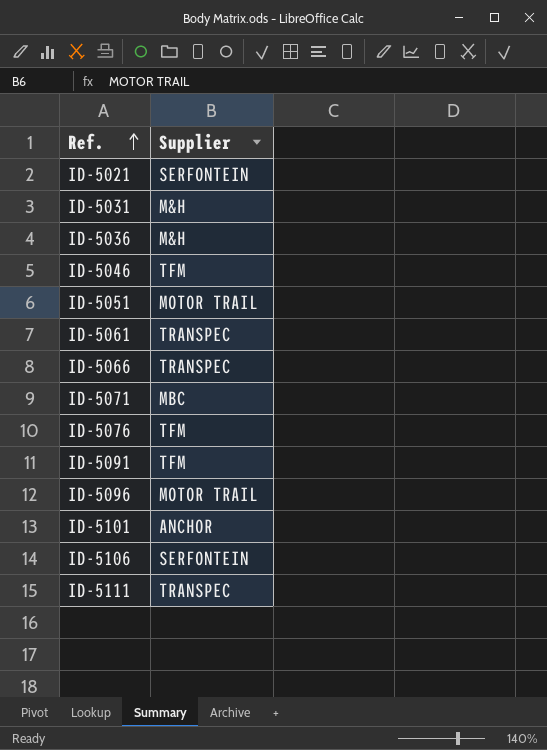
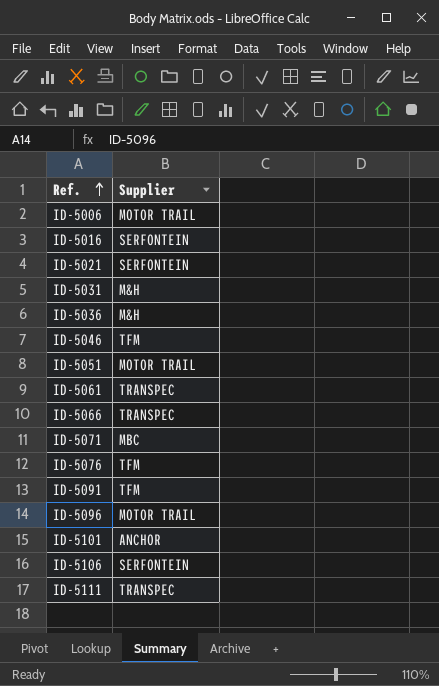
row ID-5006: none -> MOTOR TRAIL
row ID-5016: none -> SERFONTEIN

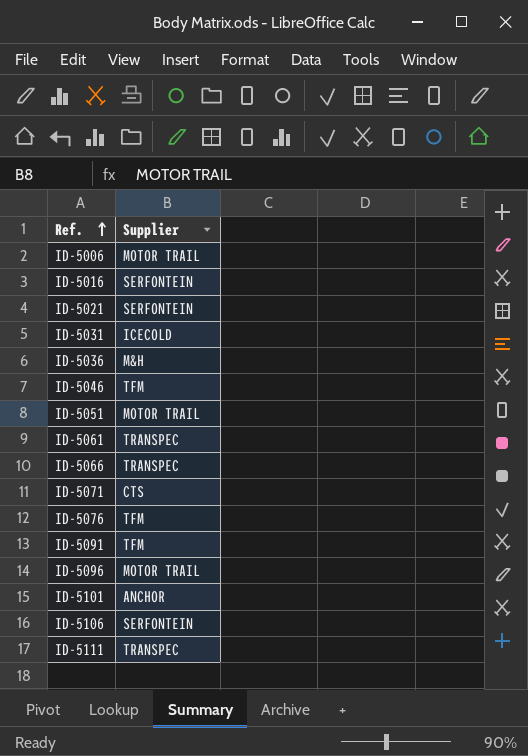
ID-5031 | Supplier: M&H -> ICECOLD
ID-5071 | Supplier: MBC -> CTS

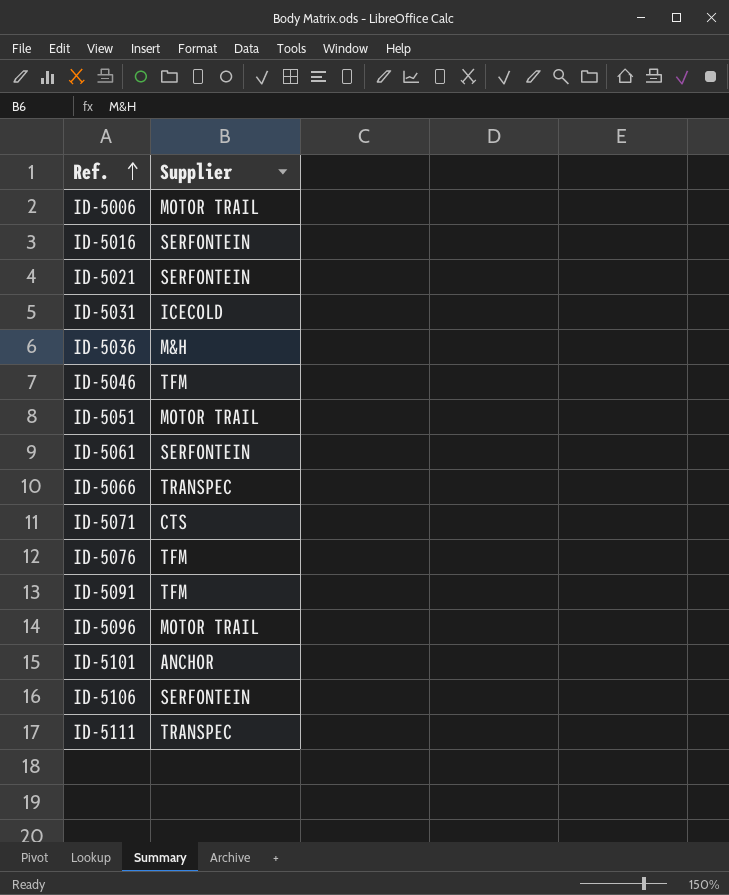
ID-5061 | Supplier: TRANSPEC -> SERFONTEIN

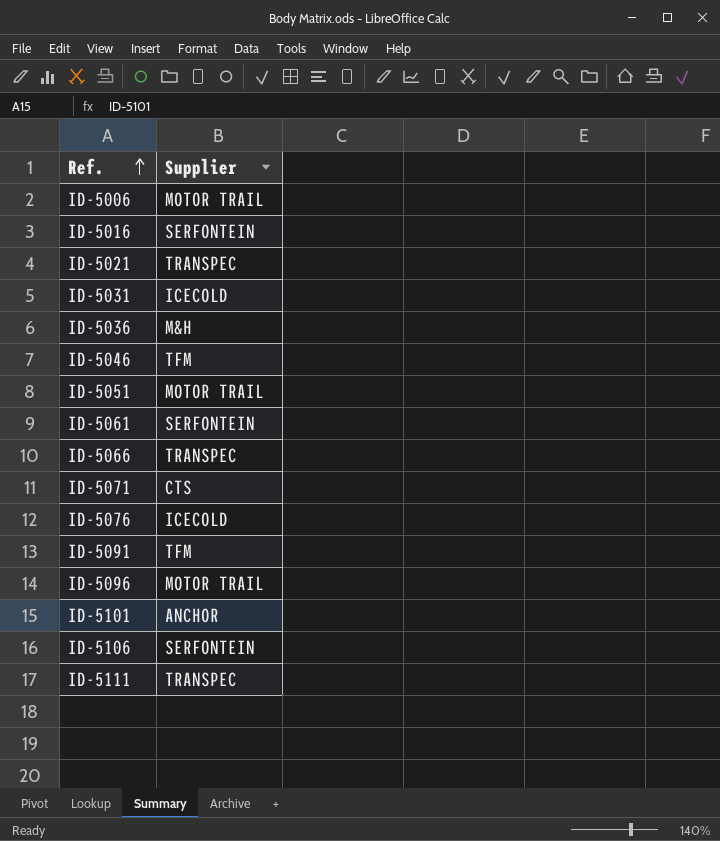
ID-5021 | Supplier: SERFONTEIN -> TRANSPEC
ID-5076 | Supplier: TFM -> ICECOLD

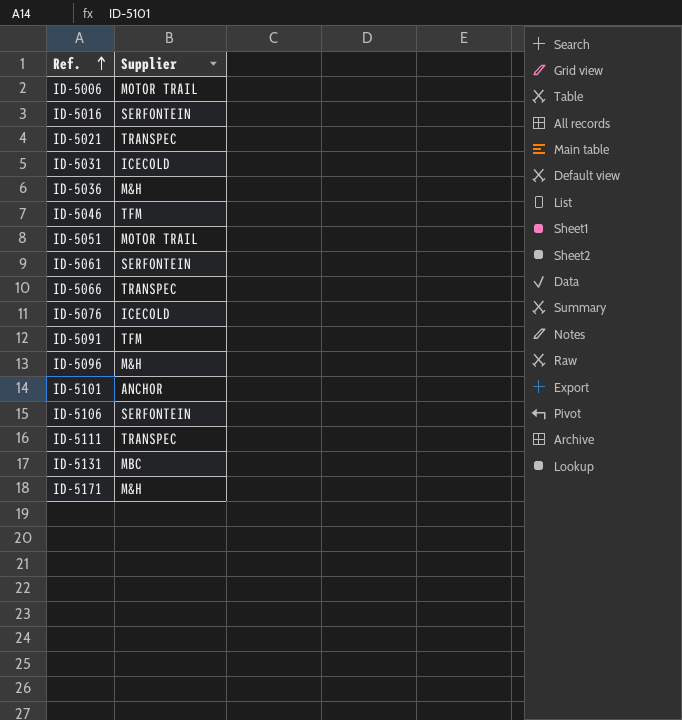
row ID-5071: CTS -> none
ID-5096 | Supplier: MOTOR TRAIL -> M&H
row ID-5131: none -> MBC
row ID-5171: none -> M&H

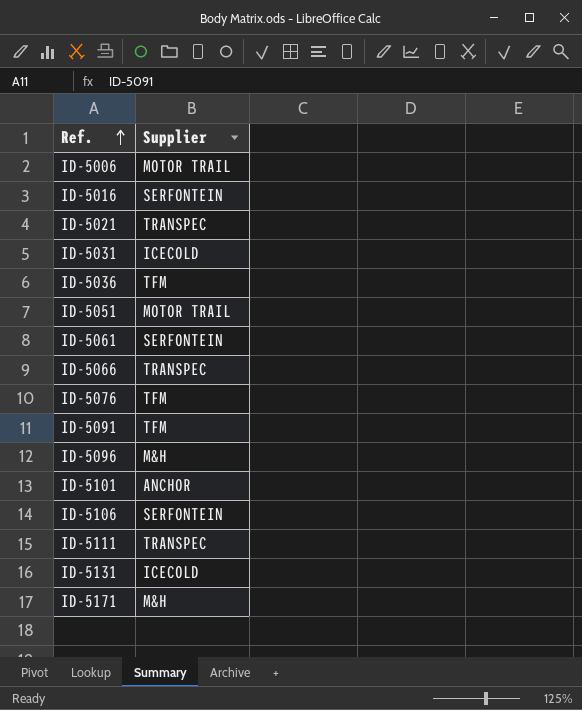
row ID-5046: TFM -> none
ID-5036 | Supplier: M&H -> TFM
ID-5076 | Supplier: ICECOLD -> TFM
ID-5131 | Supplier: MBC -> ICECOLD

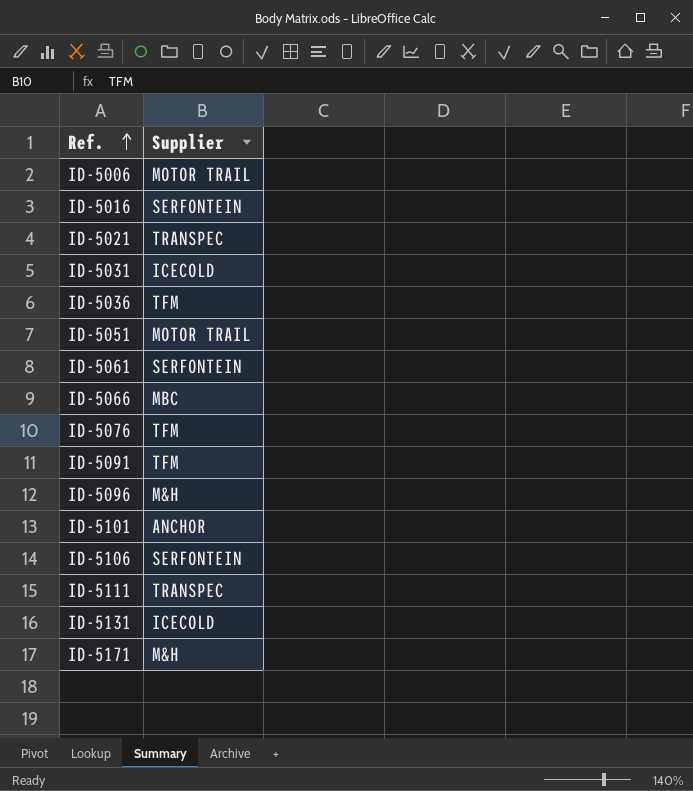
ID-5066 | Supplier: TRANSPEC -> MBC

